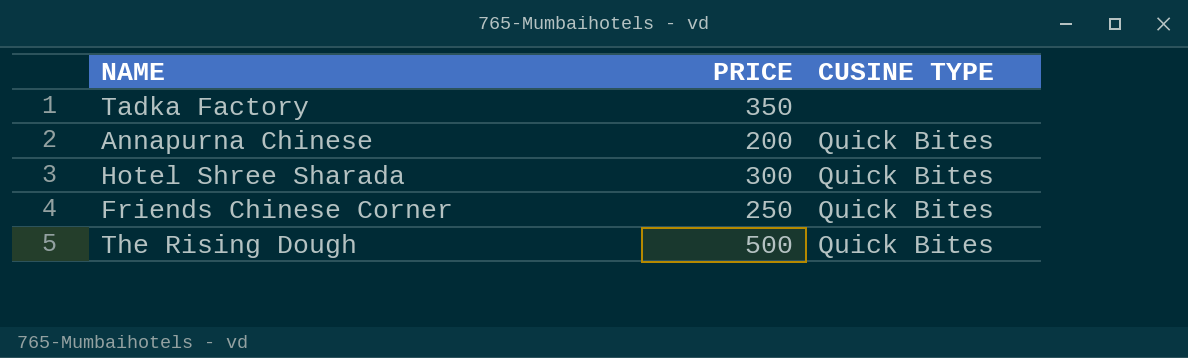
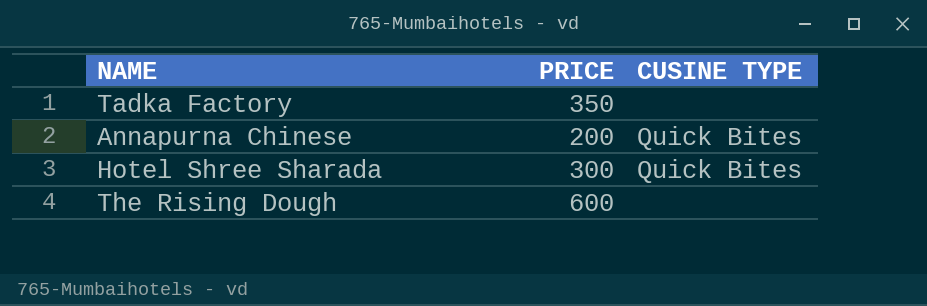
row Friends Chinese Corner: 250 | Quick Bites -> none
The Rising Dough | PRICE: 500 -> 600
The Rising Dough | CUSINE TYPE: Quick Bites -> none

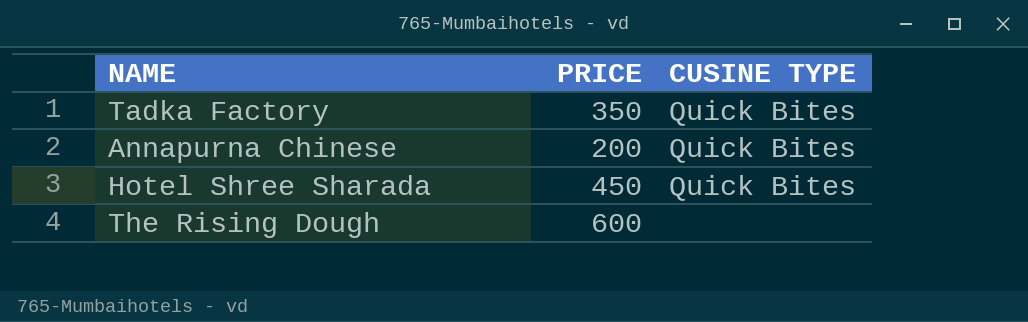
Tadka Factory | CUSINE TYPE: none -> Quick Bites
Hotel Shree Sharada | PRICE: 300 -> 450

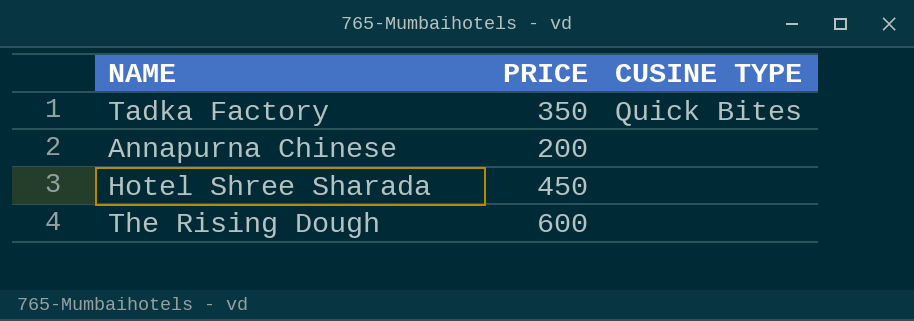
Annapurna Chinese | CUSINE TYPE: Quick Bites -> none
Hotel Shree Sharada | CUSINE TYPE: Quick Bites -> none

